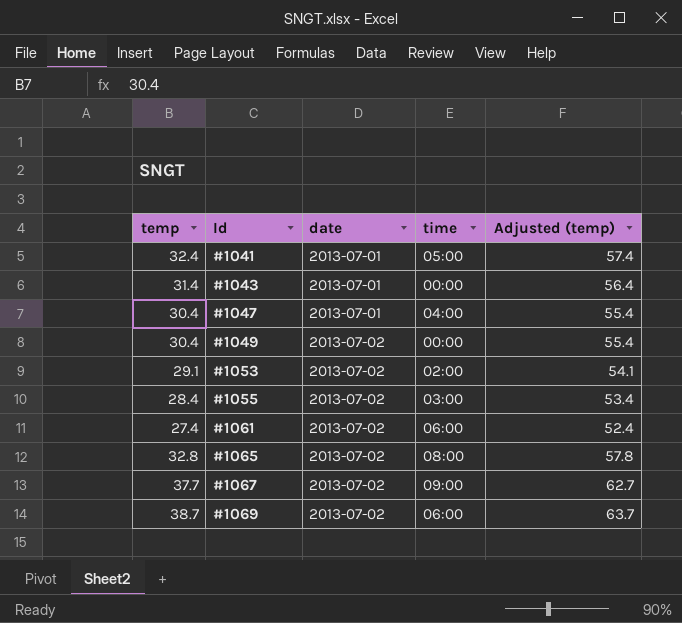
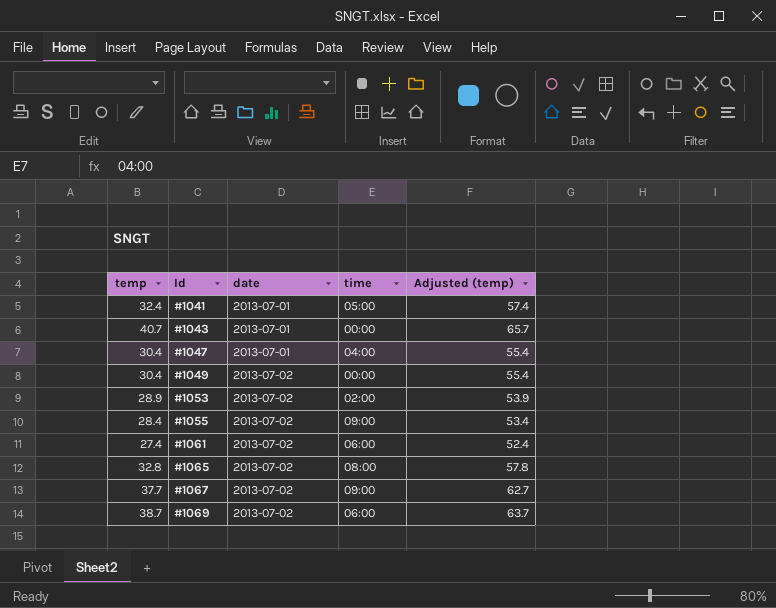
#1043 | temp: 31.4 -> 40.7
#1043 | Adjusted (temp): 56.4 -> 65.7
#1053 | temp: 29.1 -> 28.9
#1053 | Adjusted (temp): 54.1 -> 53.9
#1055 | time: 03:00 -> 09:00

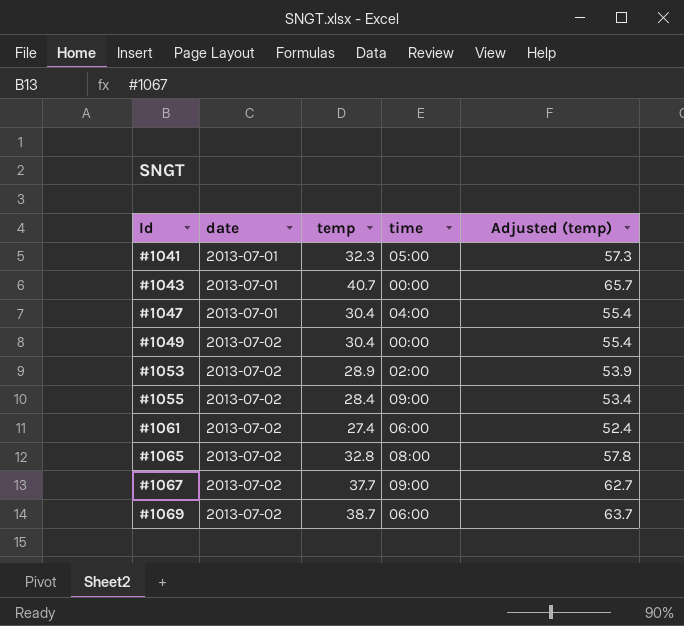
column temp | position: 1 -> 3
#1041 | temp: 32.4 -> 32.3
#1041 | Adjusted (temp): 57.4 -> 57.3

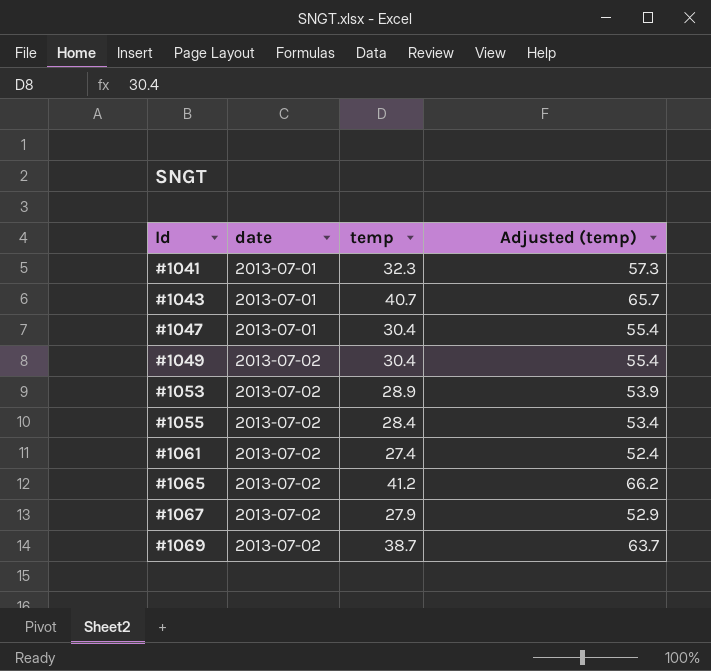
column time | position: 4 -> none
#1065 | temp: 32.8 -> 41.2
#1065 | Adjusted (temp): 57.8 -> 66.2
#1067 | temp: 37.7 -> 27.9
#1067 | Adjusted (temp): 62.7 -> 52.9

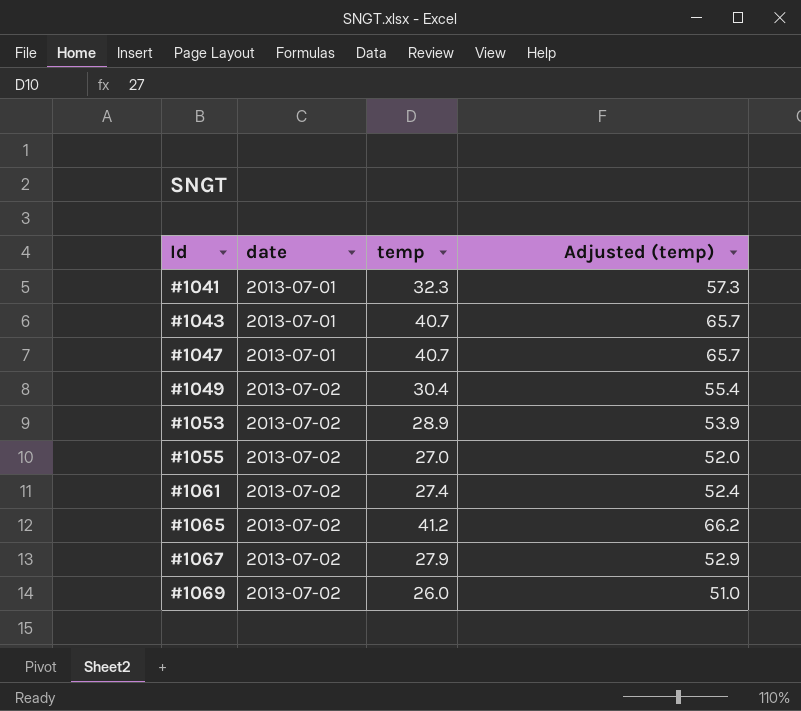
#1047 | temp: 30.4 -> 40.7
#1047 | Adjusted (temp): 55.4 -> 65.7
#1055 | temp: 28.4 -> 27.0
#1055 | Adjusted (temp): 53.4 -> 52.0
#1069 | temp: 38.7 -> 26.0
#1069 | Adjusted (temp): 63.7 -> 51.0

